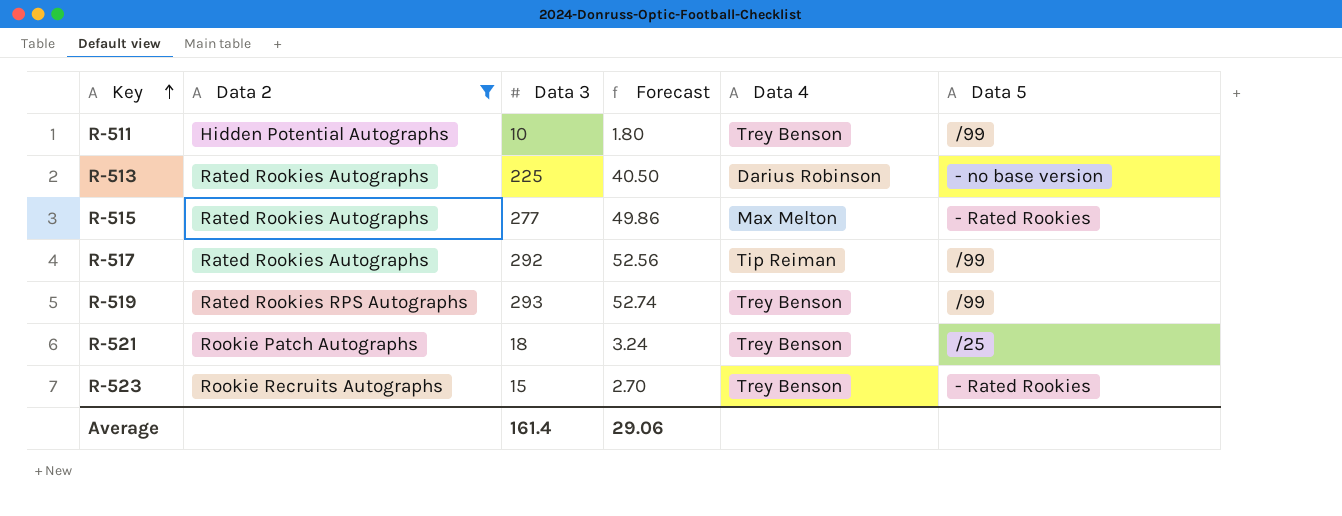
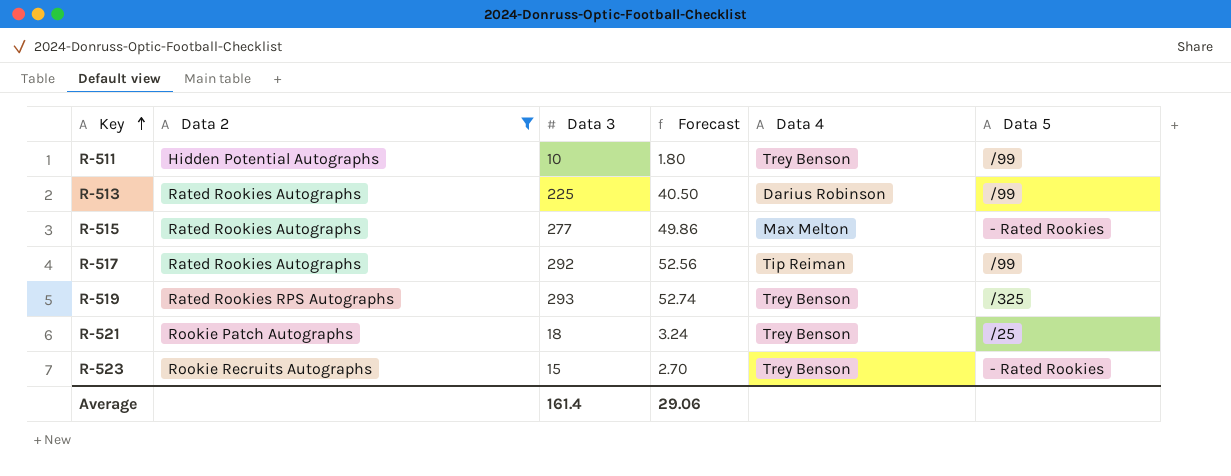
R-513 | Data 5: - no base version -> /99
R-519 | Data 5: /99 -> /325

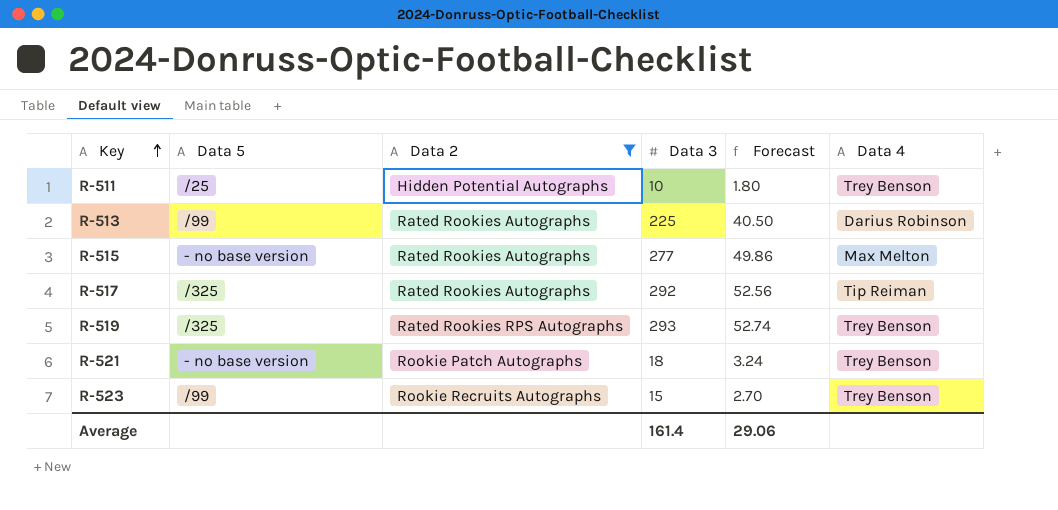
column Data 5 | position: 6 -> 2
R-511 | Data 5: /99 -> /25
R-515 | Data 5: - Rated Rookies -> - no base version
R-517 | Data 5: /99 -> /325
R-521 | Data 5: /25 -> - no base version
R-523 | Data 5: - Rated Rookies -> /99

